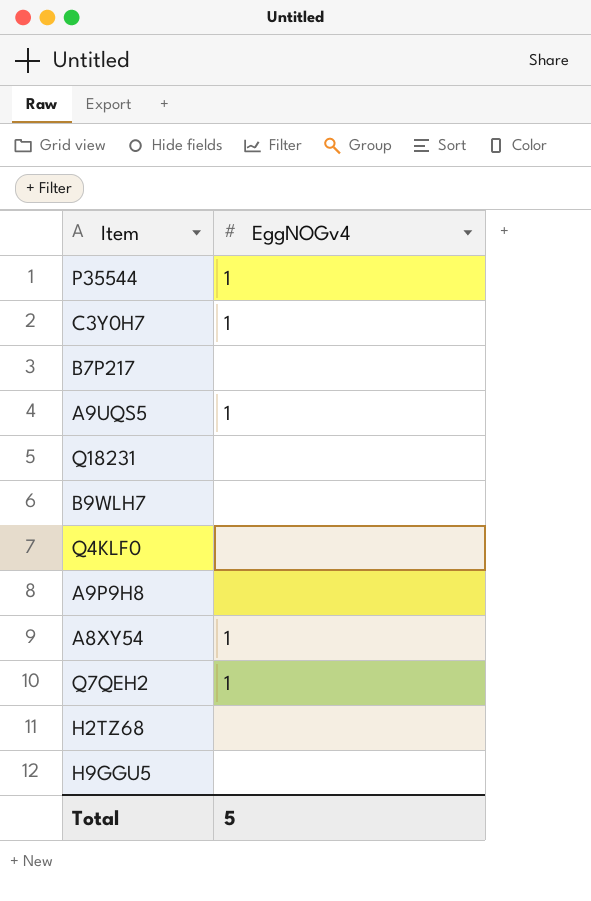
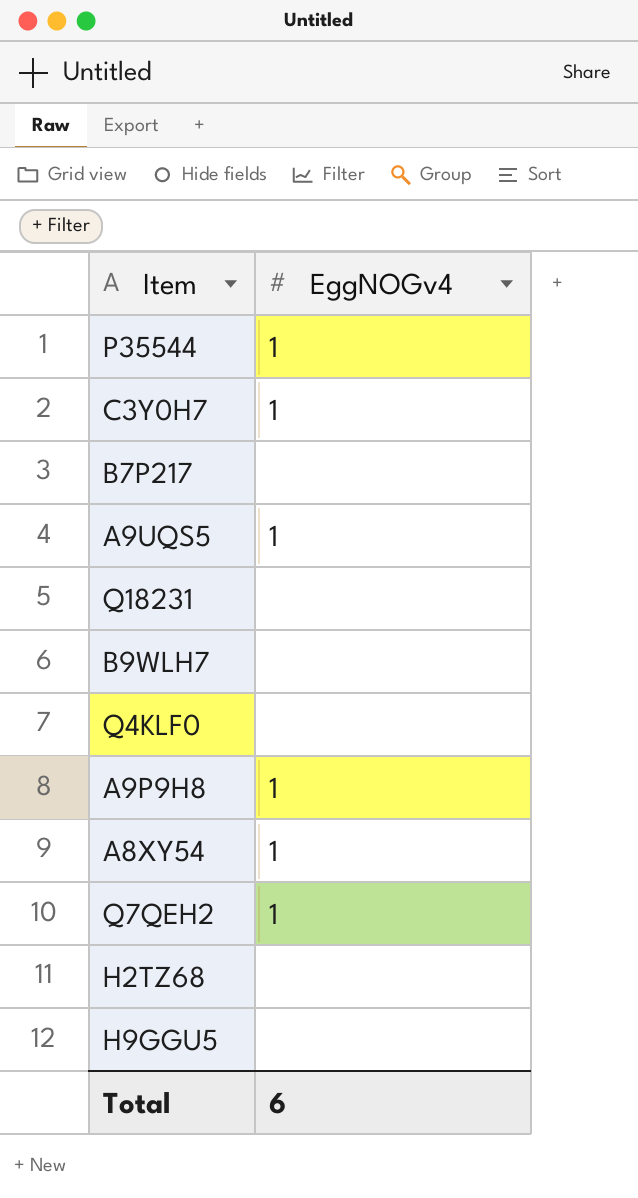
A9P9H8 | EggNOGv4: none -> 1
Total | EggNOGv4: 5 -> 6

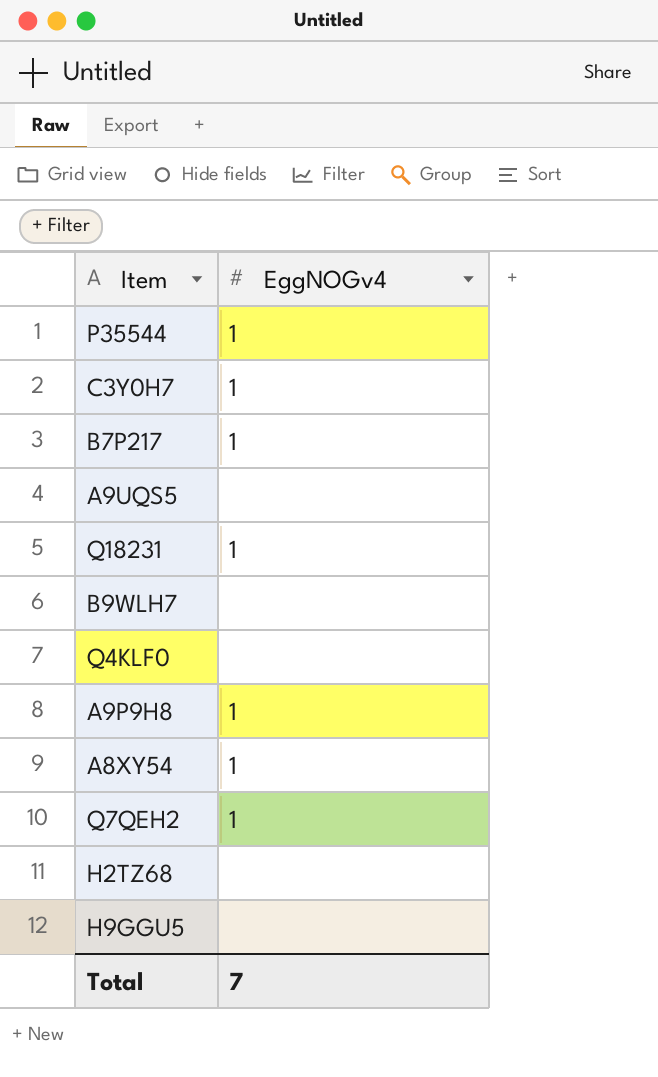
B7P217 | EggNOGv4: none -> 1
A9UQS5 | EggNOGv4: 1 -> none
Q18231 | EggNOGv4: none -> 1
Total | EggNOGv4: 6 -> 7

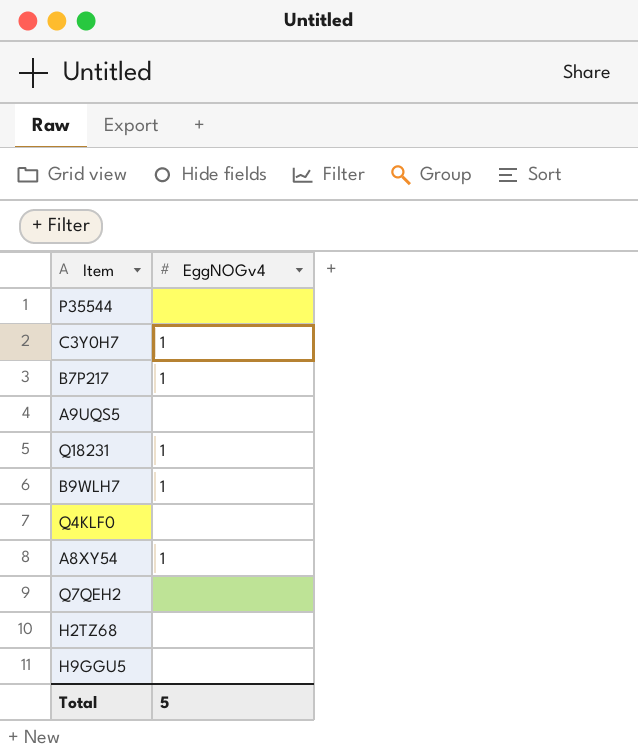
row A9P9H8: 1 -> none
P35544 | EggNOGv4: 1 -> none
B9WLH7 | EggNOGv4: none -> 1
Q7QEH2 | EggNOGv4: 1 -> none
Total | EggNOGv4: 7 -> 5

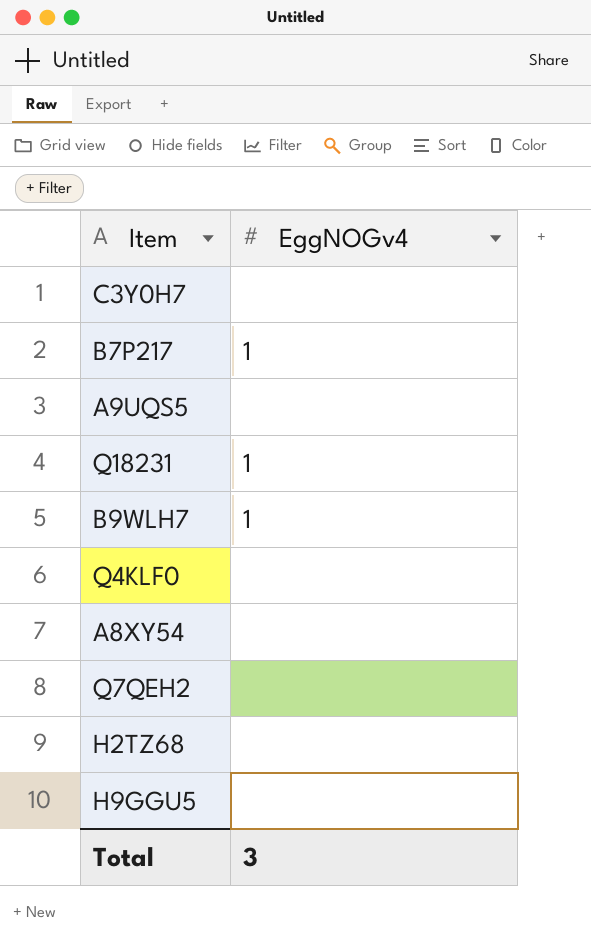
row P35544: none -> none
C3Y0H7 | EggNOGv4: 1 -> none
A8XY54 | EggNOGv4: 1 -> none
Total | EggNOGv4: 5 -> 3

